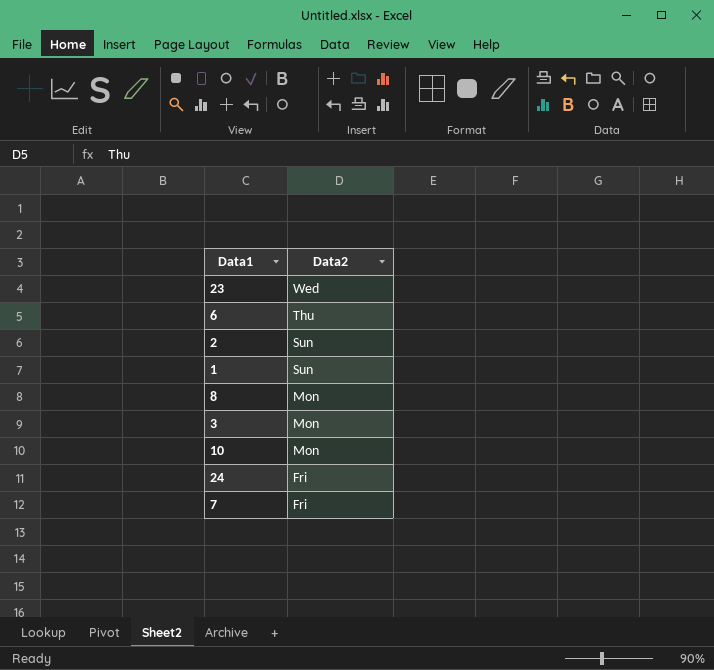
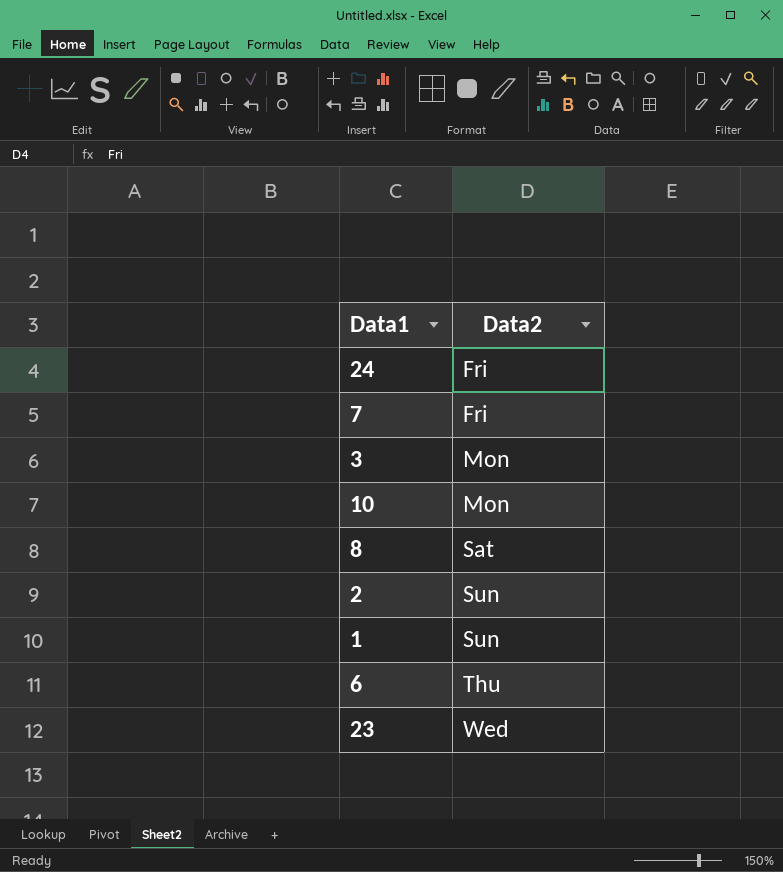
row order: Data2 descending -> Data2 ascending
8 | Data2: Mon -> Sat

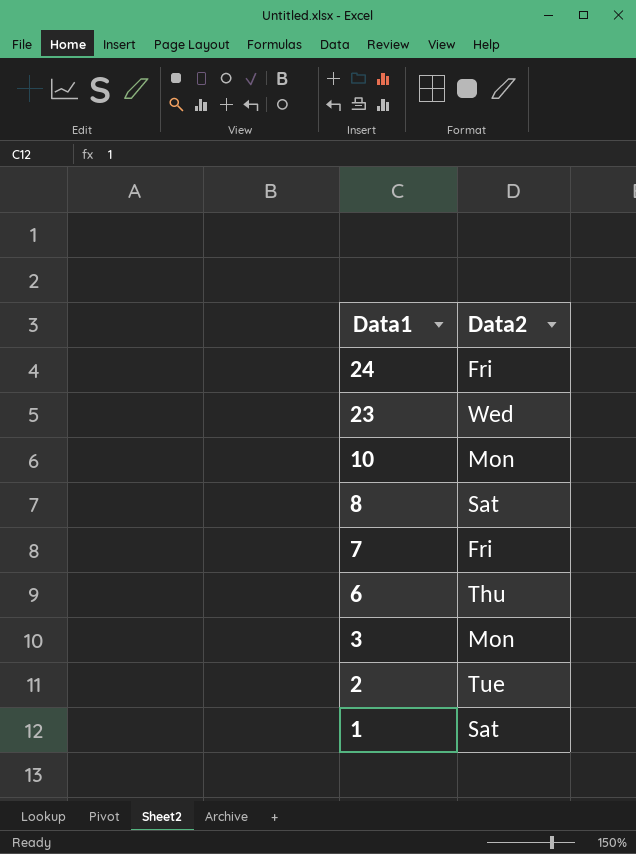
row order: Data2 ascending -> Data1 descending
2 | Data2: Sun -> Tue
1 | Data2: Sun -> Sat

